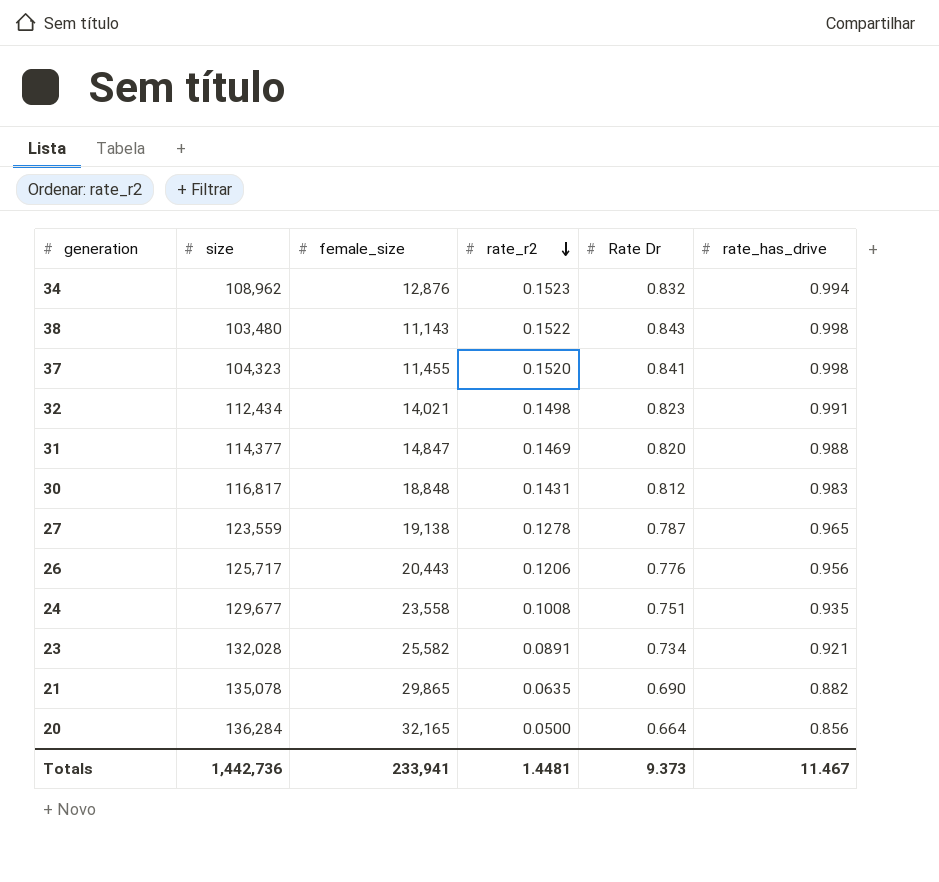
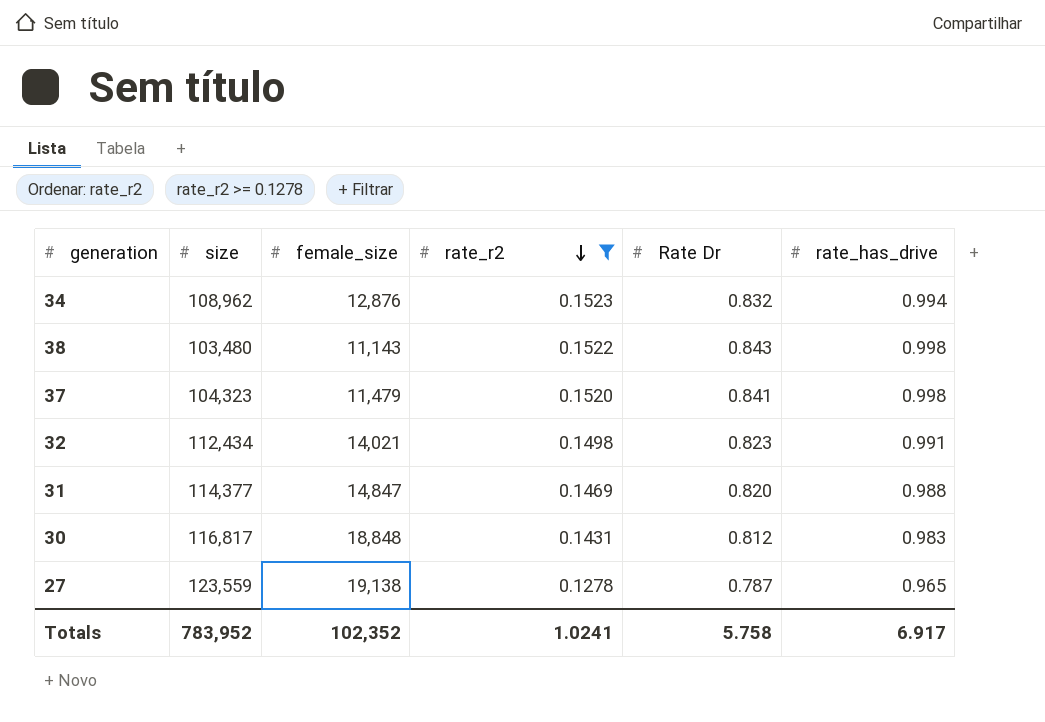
filter: none -> rate_r2 >= 0.1278
37 | female_size: 11,455 -> 11,479
Totals | size: 1,442,736 -> 783,952
Totals | female_size: 233,941 -> 102,352
Totals | rate_r2: 1.4481 -> 1.0241
Totals | Rate Dr: 9.373 -> 5.758
Totals | rate_has_drive: 11.467 -> 6.917

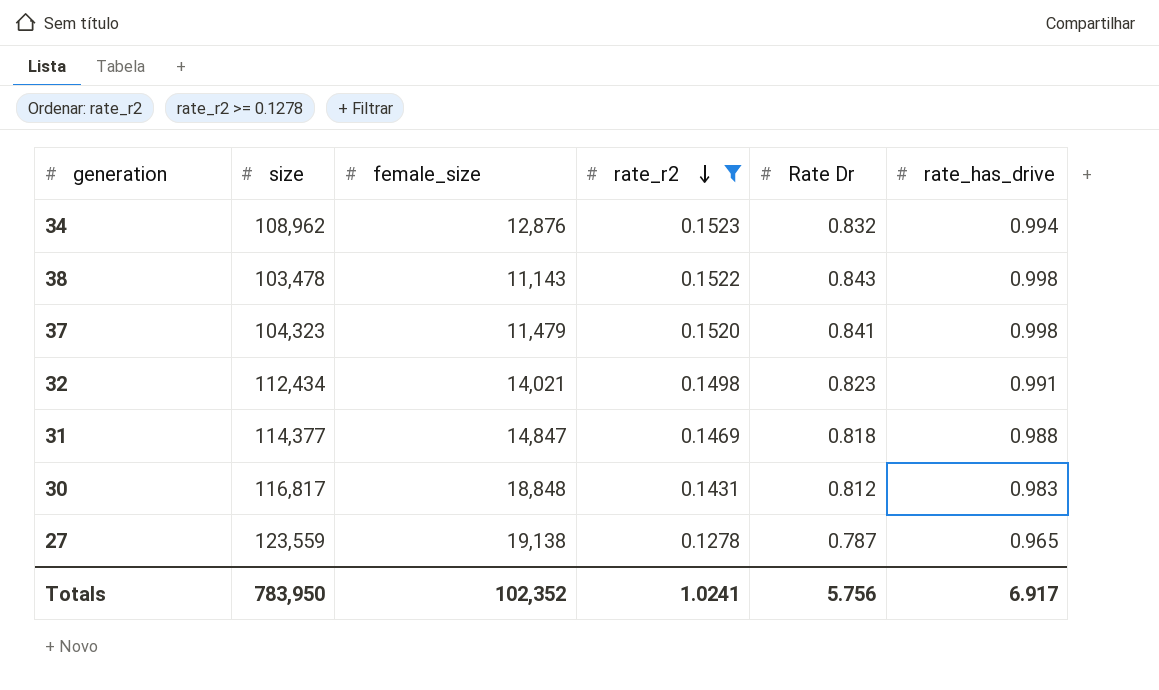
38 | size: 103,480 -> 103,478
31 | Rate Dr: 0.820 -> 0.818
Totals | size: 783,952 -> 783,950
Totals | Rate Dr: 5.758 -> 5.756

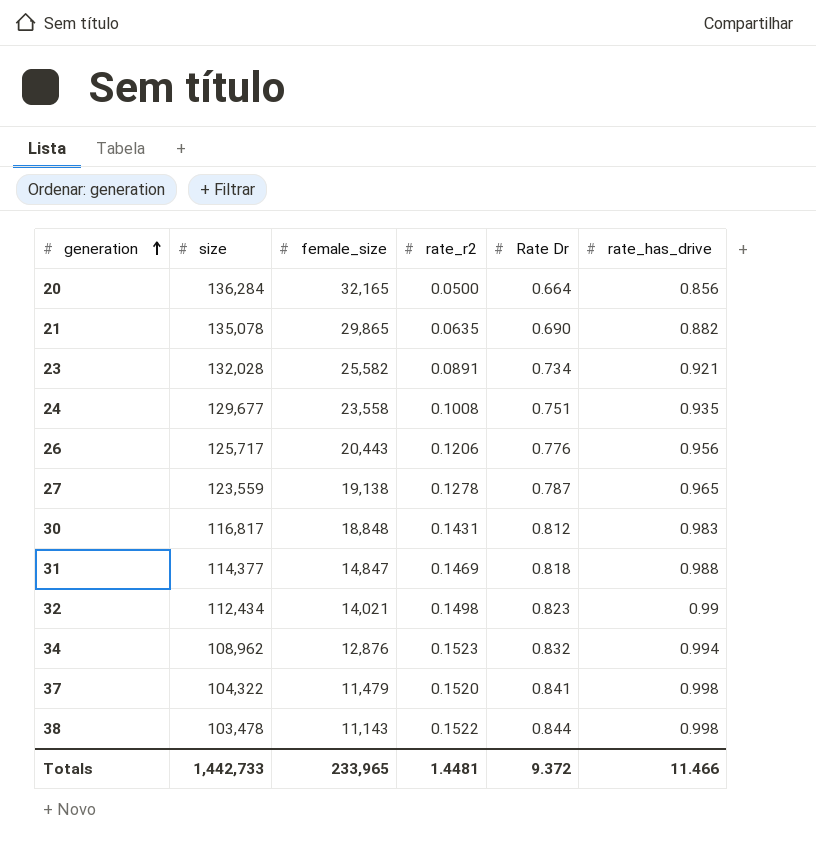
filter: rate_r2 >= 0.1278 -> none
row order: rate_r2 descending -> generation ascending
32 | rate_has_drive: 0.991 -> 0.99
37 | size: 104,323 -> 104,322
38 | Rate Dr: 0.843 -> 0.844
Totals | size: 783,950 -> 1,442,733
Totals | female_size: 102,352 -> 233,965
Totals | rate_r2: 1.0241 -> 1.4481
Totals | Rate Dr: 5.756 -> 9.372
Totals | rate_has_drive: 6.917 -> 11.466

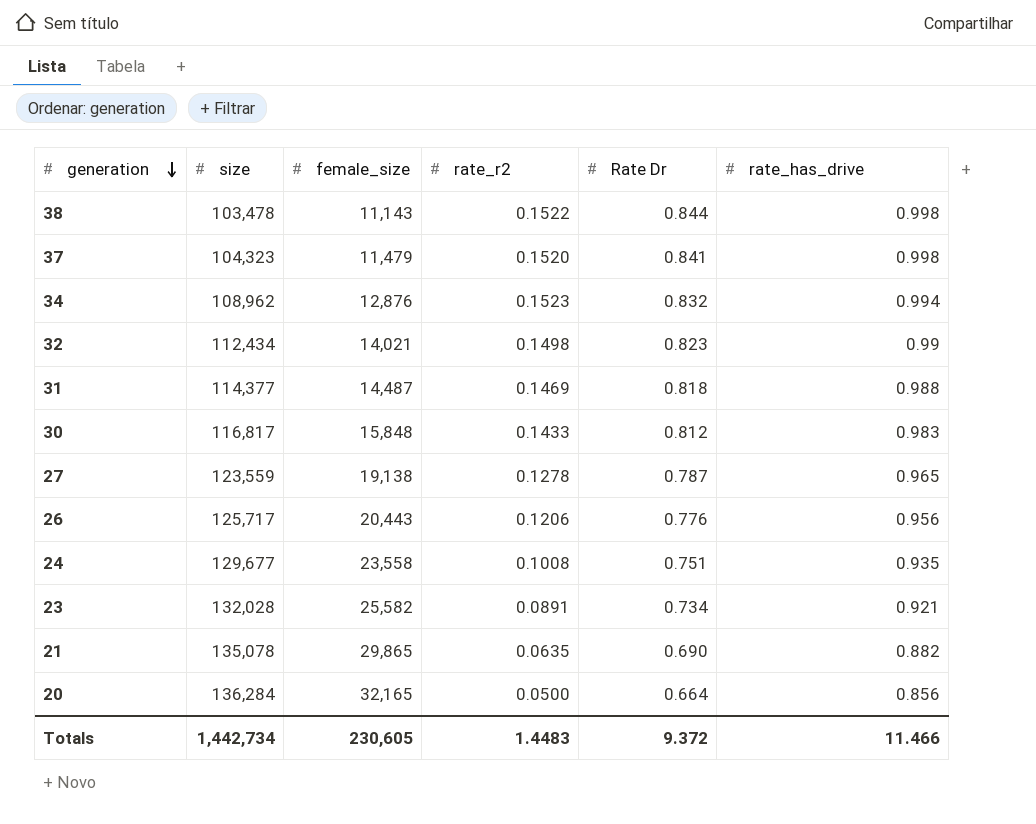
row order: generation ascending -> generation descending
37 | size: 104,322 -> 104,323
31 | female_size: 14,847 -> 14,487
30 | female_size: 18,848 -> 15,848
30 | rate_r2: 0.1431 -> 0.1433
Totals | size: 1,442,733 -> 1,442,734
Totals | female_size: 233,965 -> 230,605
Totals | rate_r2: 1.4481 -> 1.4483

